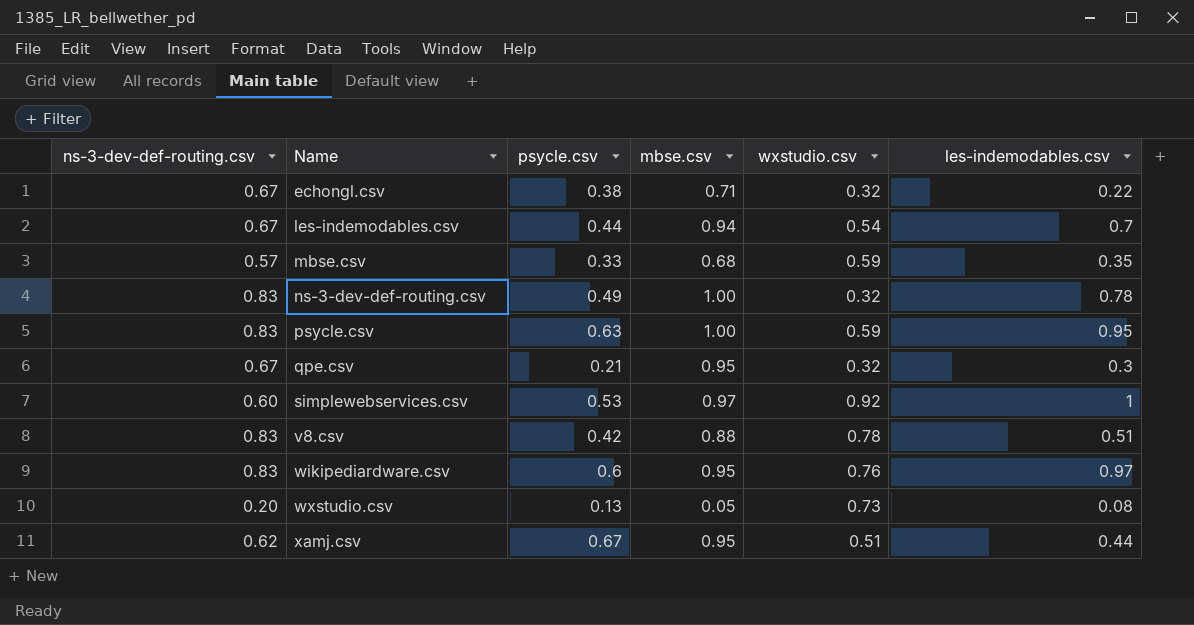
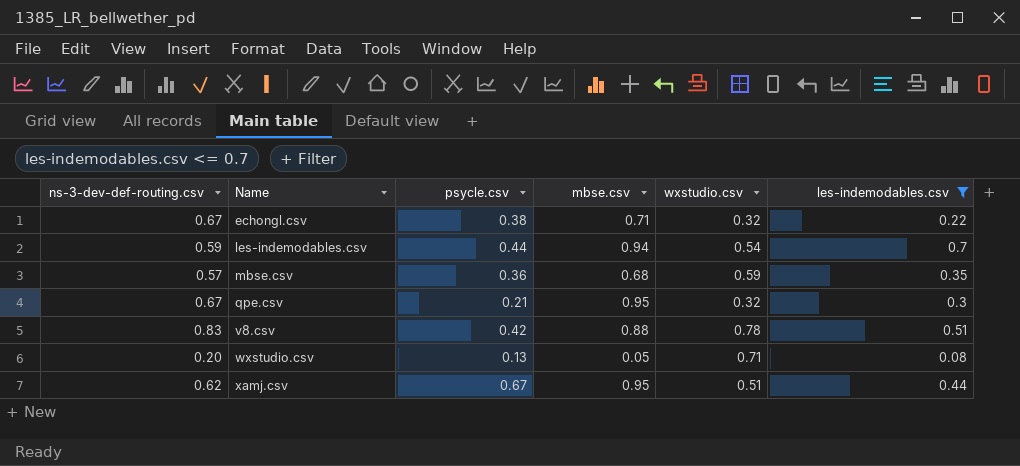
filter: none -> les-indemodables.csv <= 0.7
les-indemodables.csv | ns-3-dev-def-routing.csv: 0.67 -> 0.59
mbse.csv | psycle.csv: 0.33 -> 0.36
wxstudio.csv | wxstudio.csv: 0.73 -> 0.71

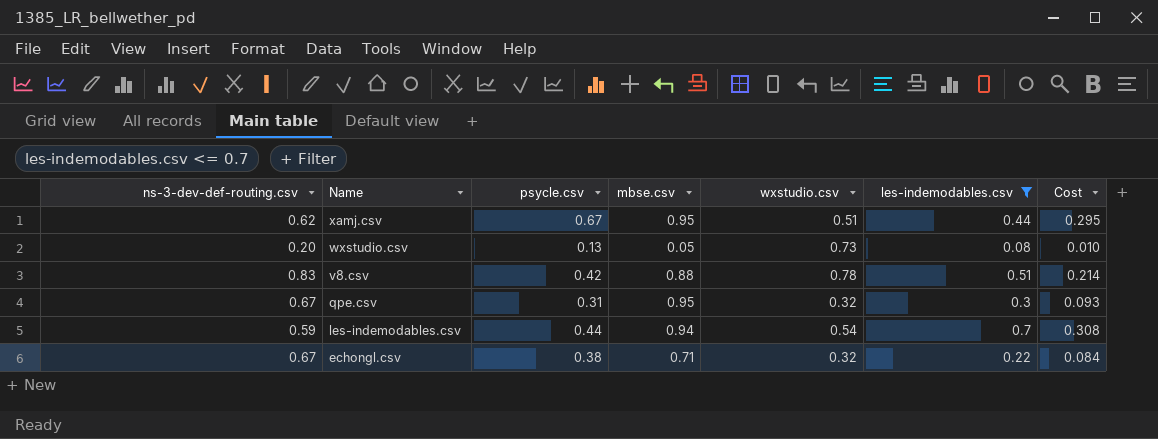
row order: Name ascending -> Name descending
column Cost | formula: none -> [psycle.csv] * [les-indemodables.csv]
row mbse.csv: 0.57 | 0.36 | 0.68 | 0.59 | 0.35 -> none
wxstudio.csv | wxstudio.csv: 0.71 -> 0.73
qpe.csv | psycle.csv: 0.21 -> 0.31

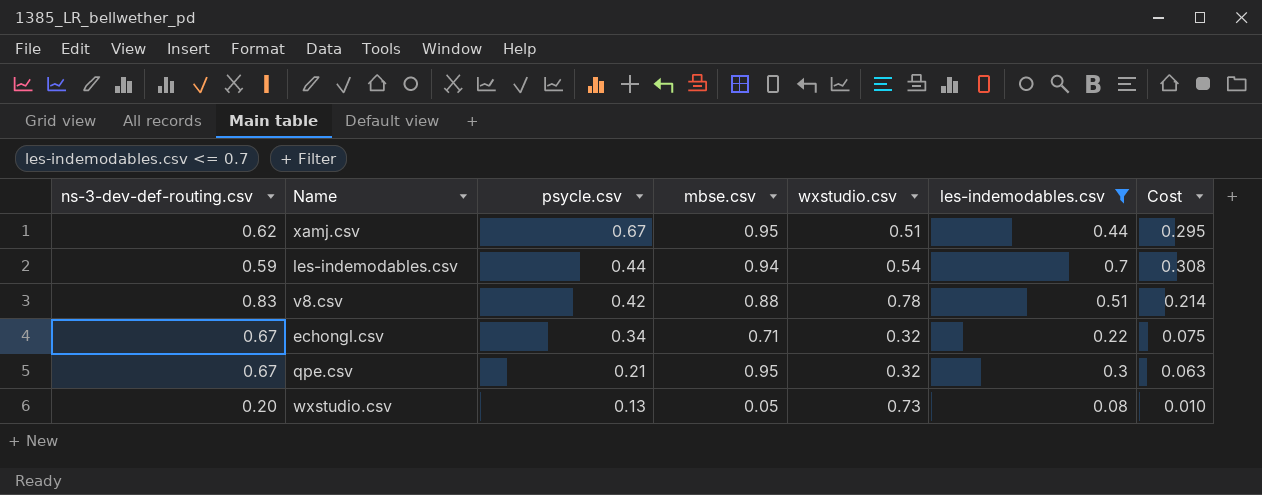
row order: Name descending -> psycle.csv descending
echongl.csv | psycle.csv: 0.38 -> 0.34
echongl.csv | Cost: 0.084 -> 0.075
qpe.csv | psycle.csv: 0.31 -> 0.21
qpe.csv | Cost: 0.093 -> 0.063

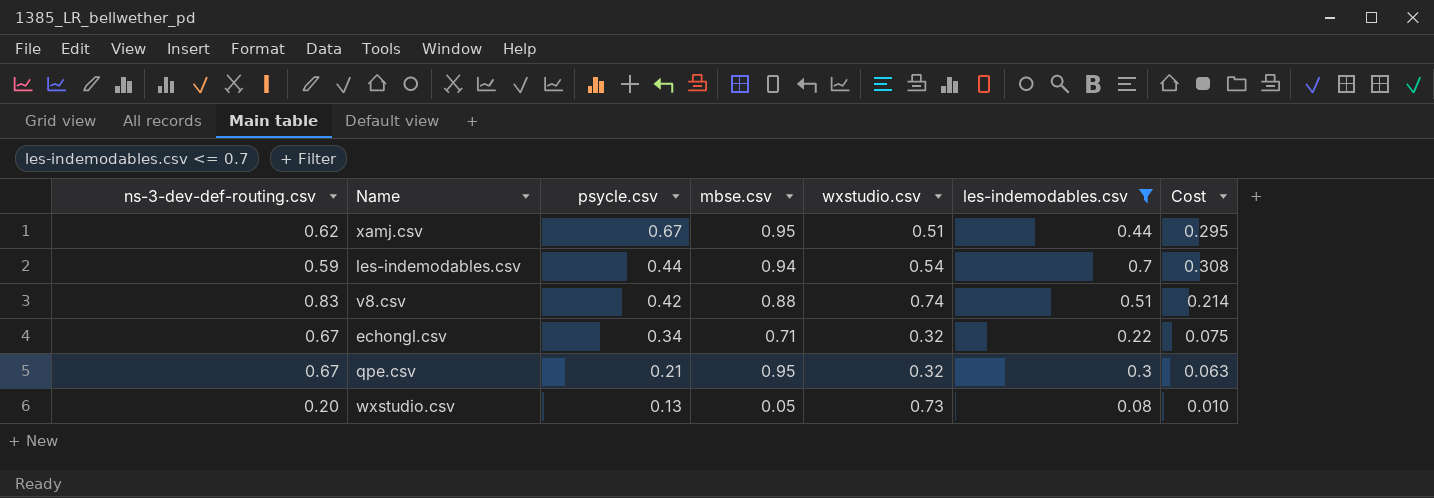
v8.csv | wxstudio.csv: 0.78 -> 0.74

